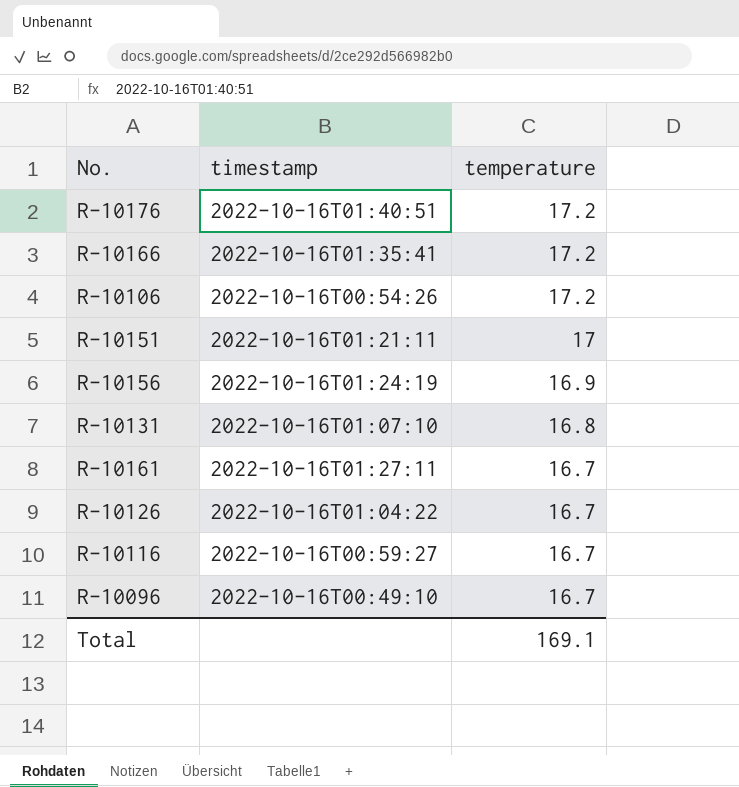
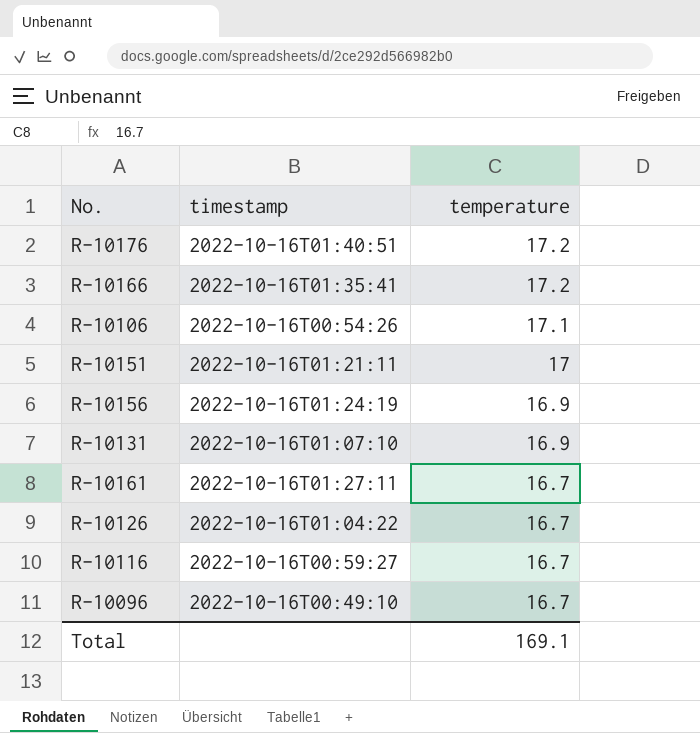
R-10106 | temperature: 17.2 -> 17.1
R-10131 | temperature: 16.8 -> 16.9

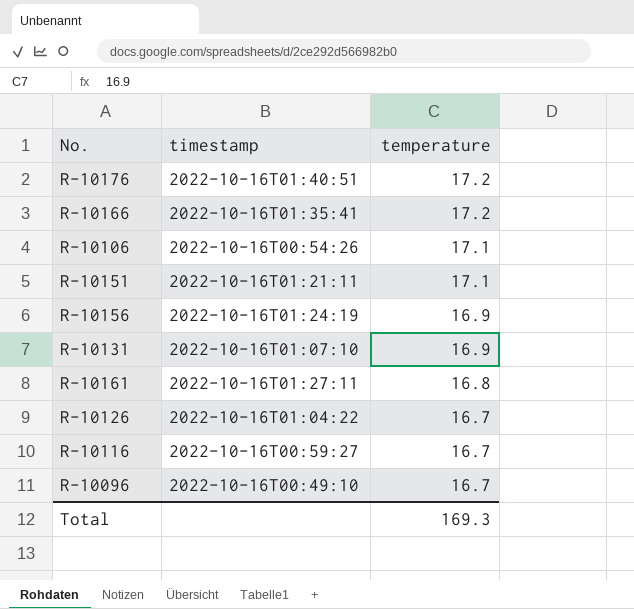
R-10151 | temperature: 17 -> 17.1
R-10161 | temperature: 16.7 -> 16.8
Total | temperature: 169.1 -> 169.3

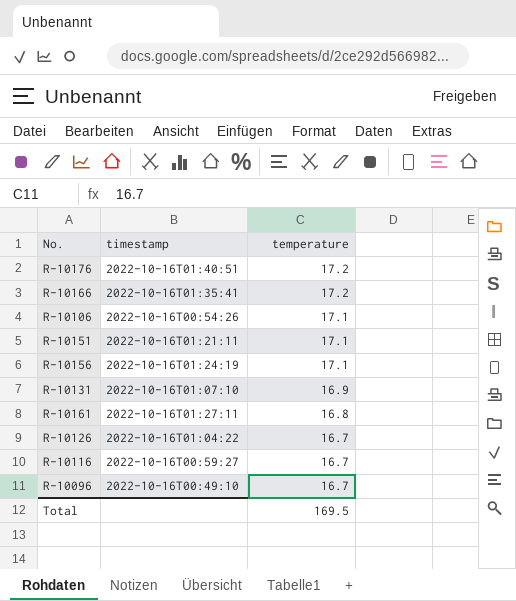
R-10156 | temperature: 16.9 -> 17.1
Total | temperature: 169.3 -> 169.5

